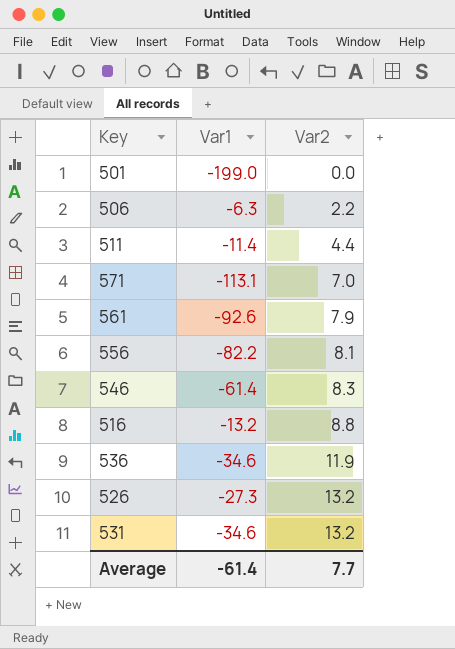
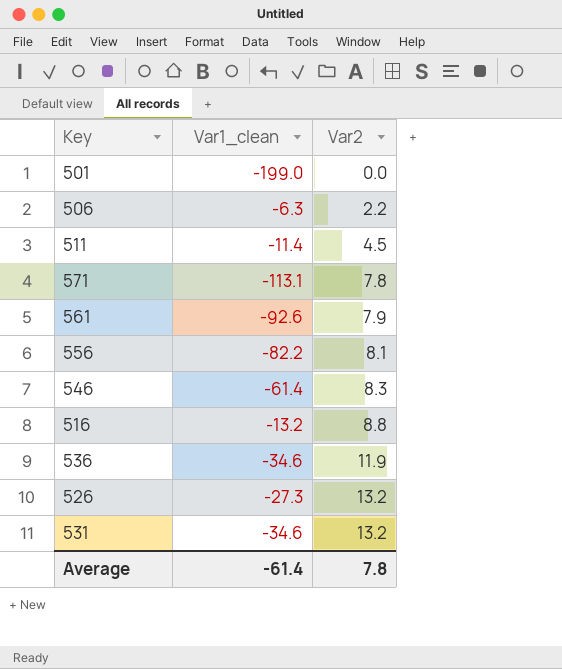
column name: Var1 -> Var1_clean
511 | Var2: 4.4 -> 4.5
571 | Var2: 7.0 -> 7.8
Average | Var2: 7.7 -> 7.8

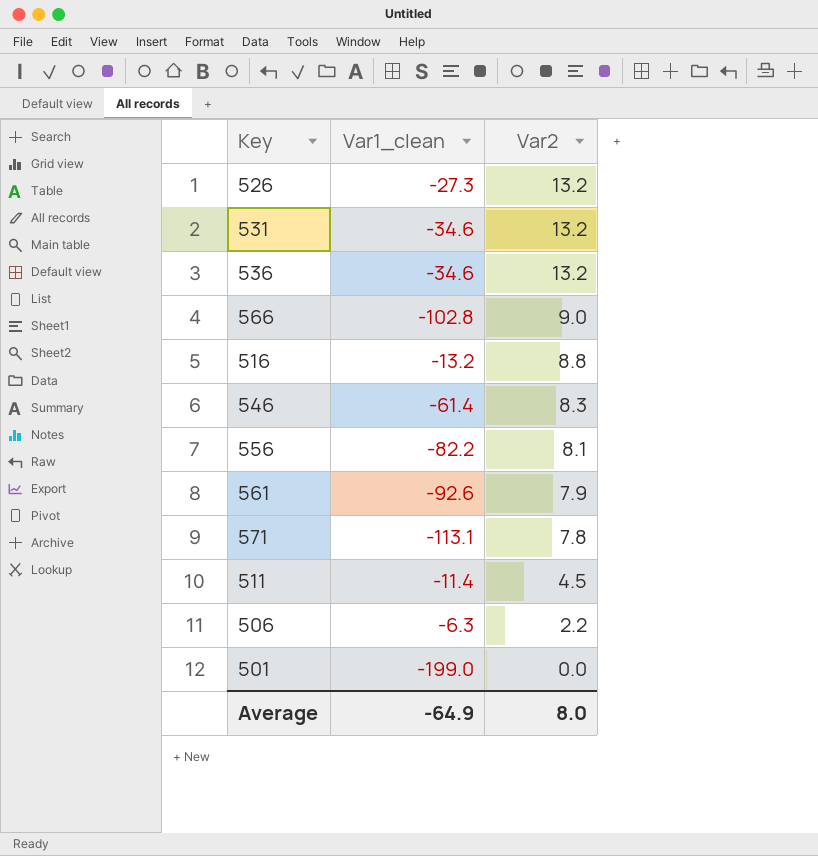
row order: Var2 ascending -> Var2 descending
536 | Var2: 11.9 -> 13.2
row 566: none -> -102.8 | 9.0
Average | Var1_clean: -61.4 -> -64.9
Average | Var2: 7.8 -> 8.0

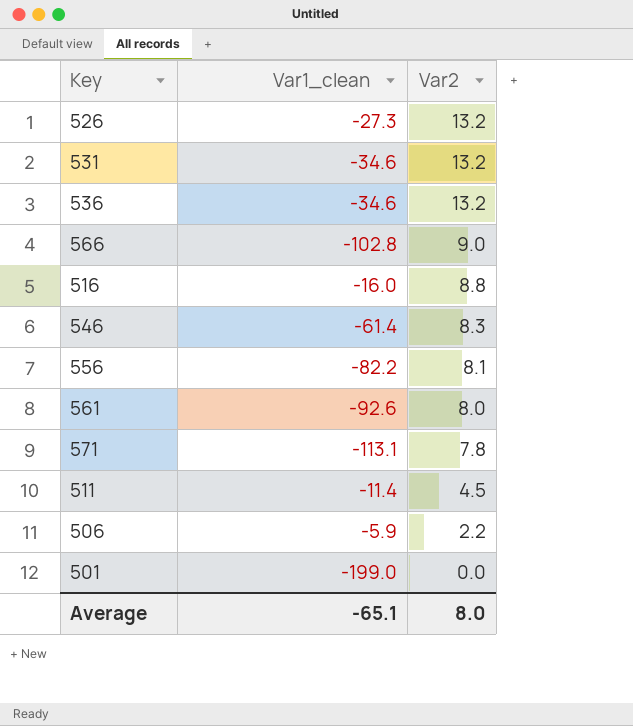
516 | Var1_clean: -13.2 -> -16.0
561 | Var2: 7.9 -> 8.0
506 | Var1_clean: -6.3 -> -5.9
Average | Var1_clean: -64.9 -> -65.1

